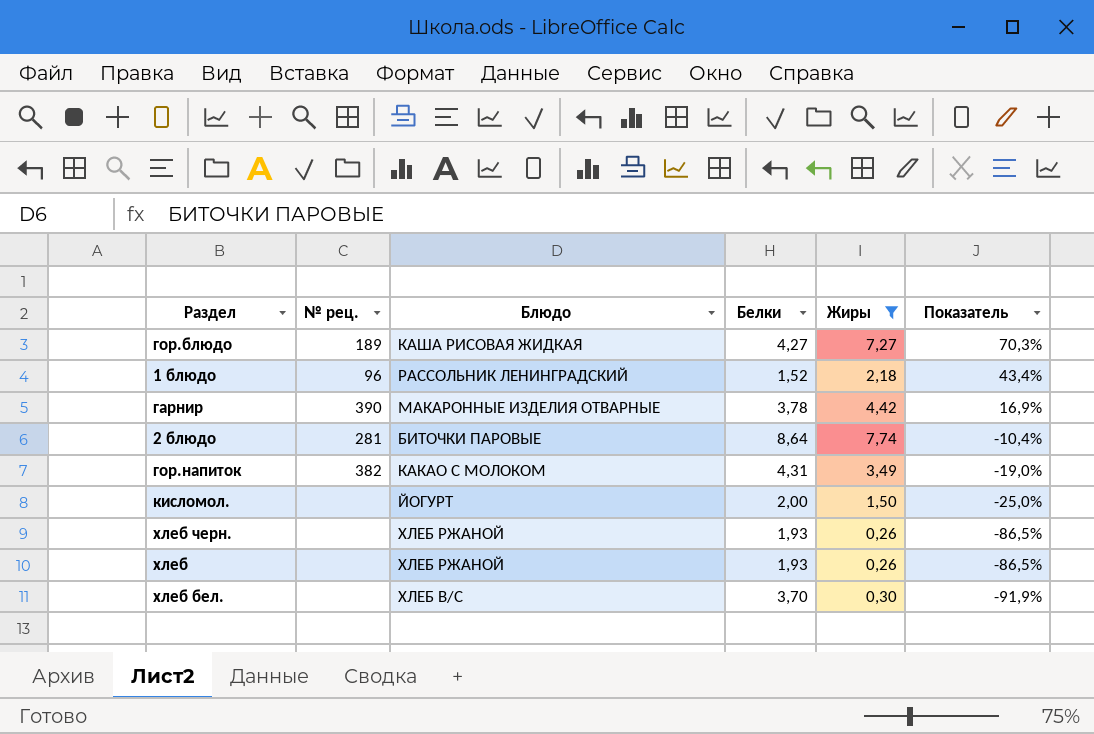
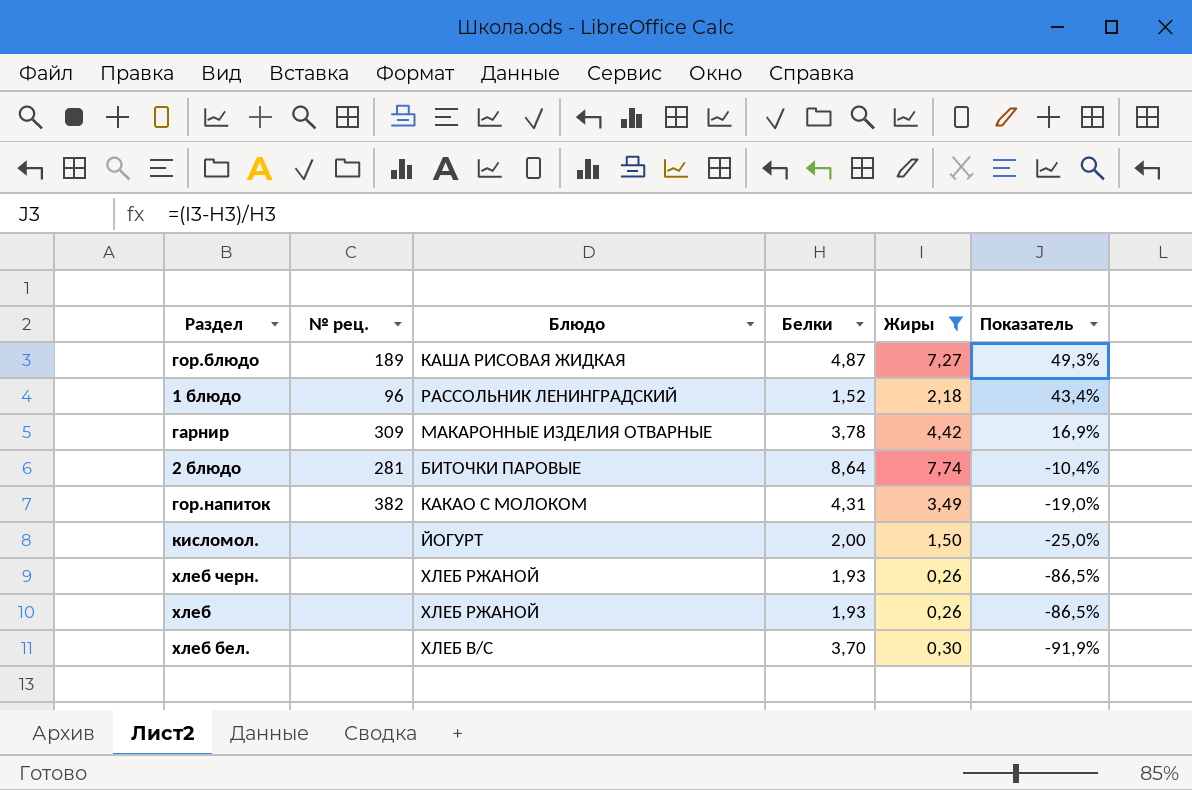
гор.блюдо | Белки: 4,27 -> 4,87
гор.блюдо | Показатель: 70,3% -> 49,3%
гарнир | № рец.: 390 -> 309

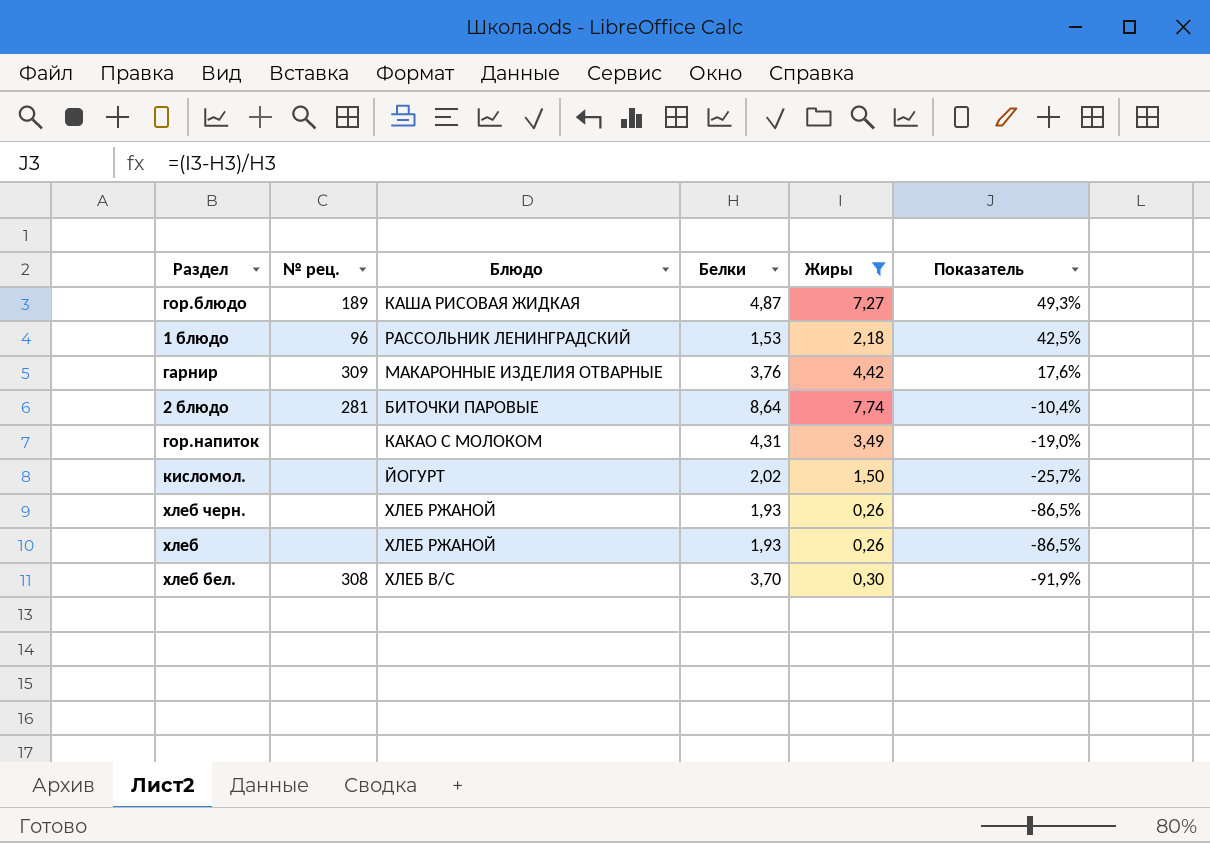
1 блюдо | Белки: 1,52 -> 1,53
1 блюдо | Показатель: 43,4% -> 42,5%
гарнир | Белки: 3,78 -> 3,76
гарнир | Показатель: 16,9% -> 17,6%
гор.напиток | № рец.: 382 -> none
кисломол. | Белки: 2,00 -> 2,02
кисломол. | Показатель: -25,0% -> -25,7%
хлеб бел. | № рец.: none -> 308

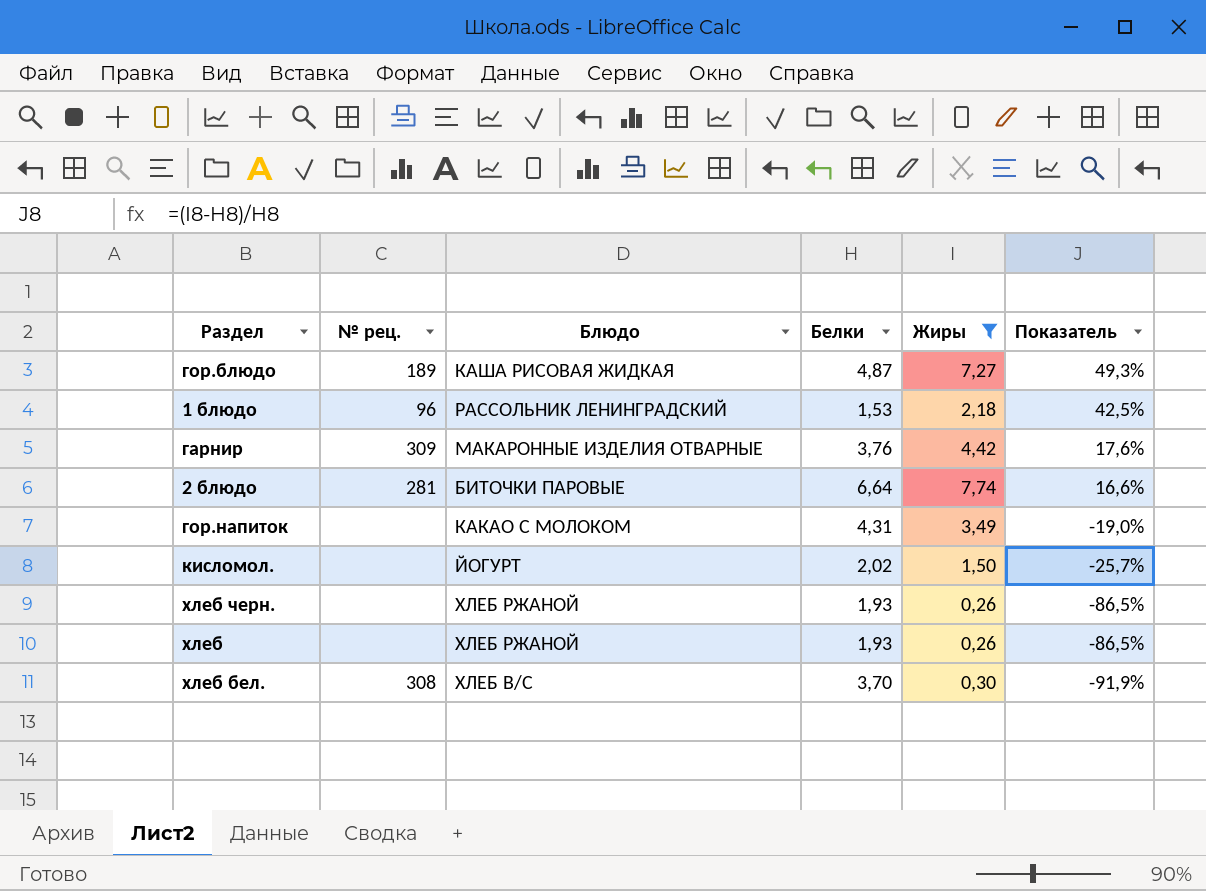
2 блюдо | Белки: 8,64 -> 6,64
2 блюдо | Показатель: -10,4% -> 16,6%

